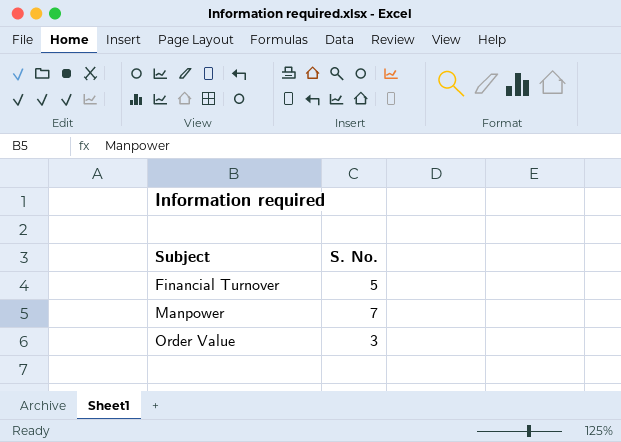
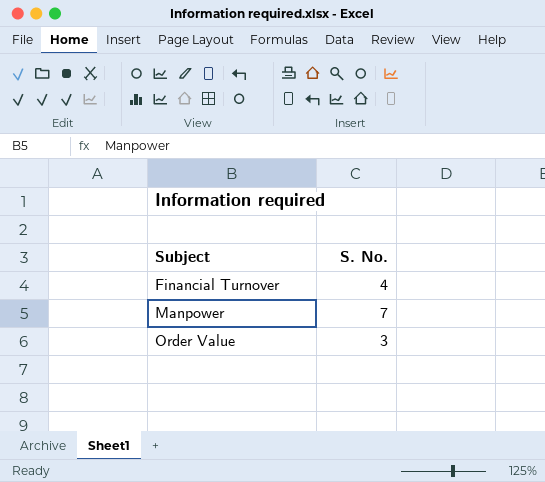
Financial Turnover | S. No.: 5 -> 4

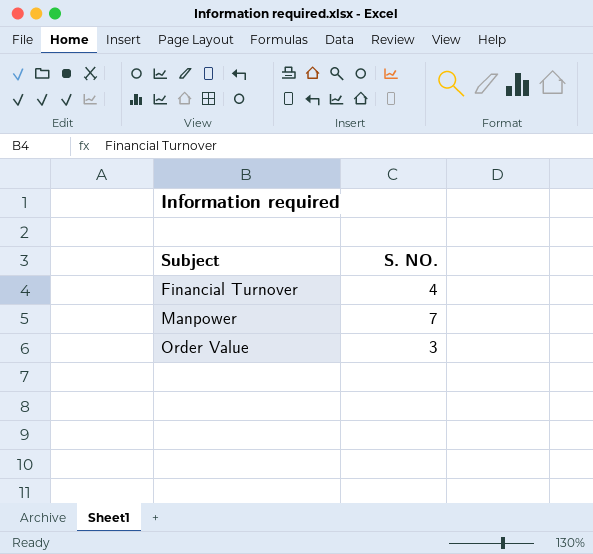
column name: S. No. -> S. NO.

